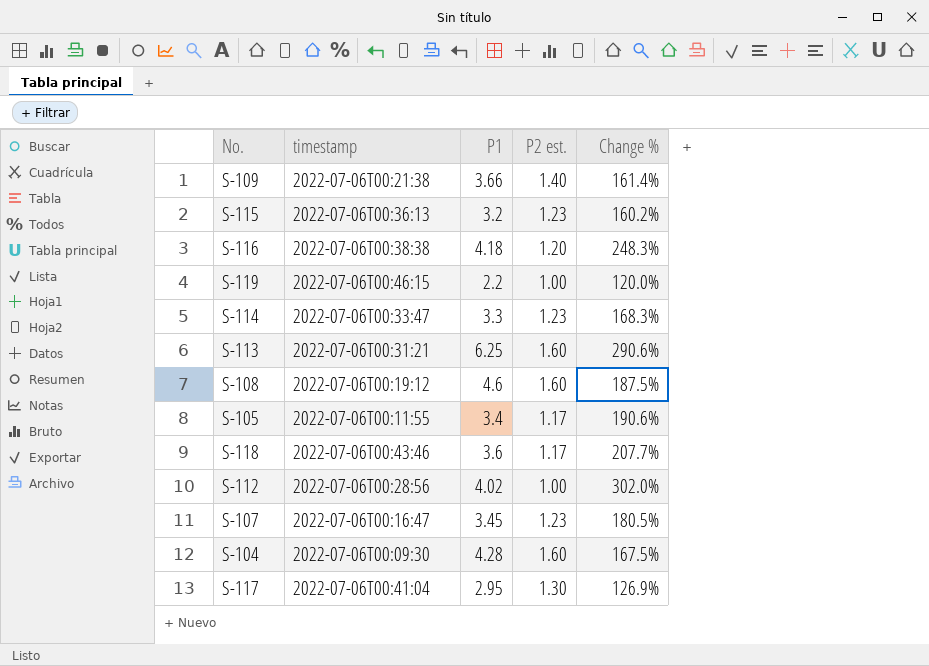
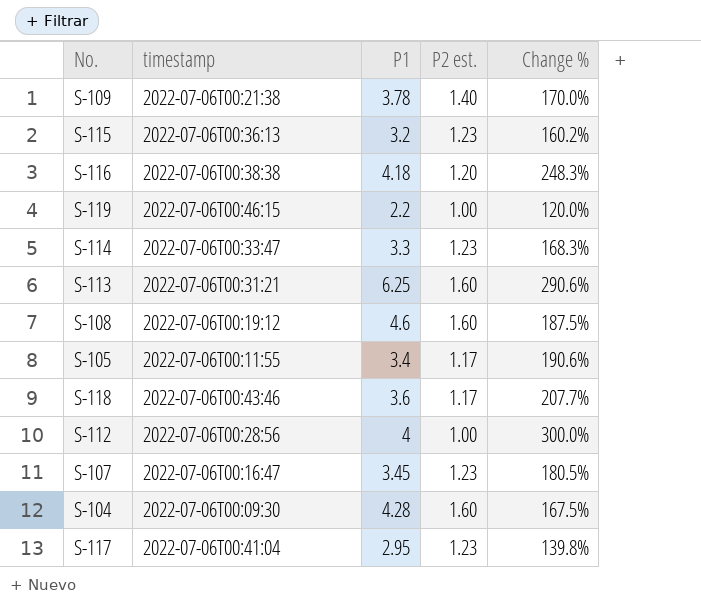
S-109 | P1: 3.66 -> 3.78
S-109 | Change %: 161.4% -> 170.0%
S-112 | P1: 4.02 -> 4
S-112 | Change %: 302.0% -> 300.0%
S-117 | P2 est.: 1.30 -> 1.23
S-117 | Change %: 126.9% -> 139.8%

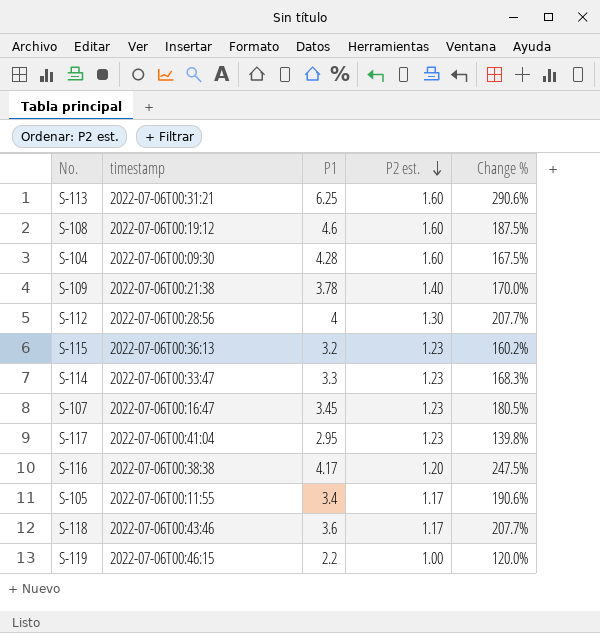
row order: none -> P2 est. descending
S-112 | P2 est.: 1.00 -> 1.30
S-112 | Change %: 300.0% -> 207.7%
S-116 | P1: 4.18 -> 4.17
S-116 | Change %: 248.3% -> 247.5%

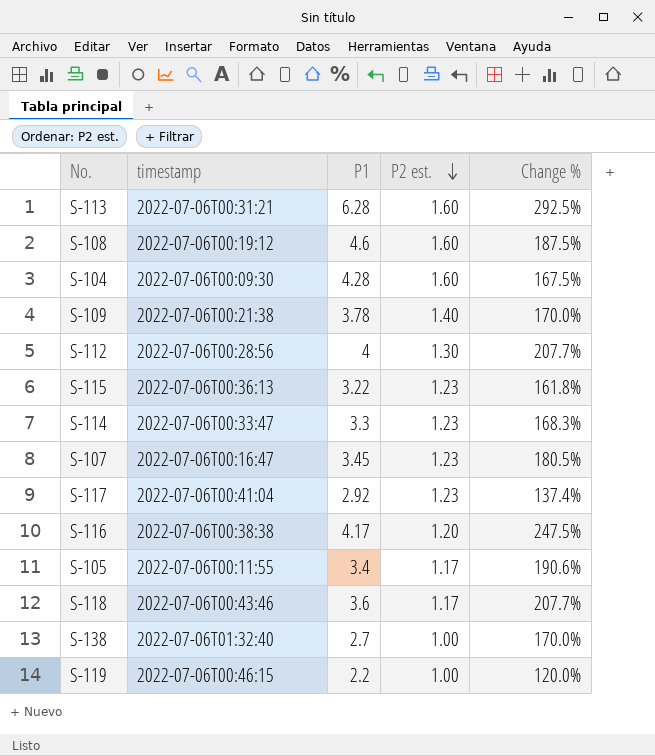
S-113 | P1: 6.25 -> 6.28
S-113 | Change %: 290.6% -> 292.5%
S-115 | P1: 3.2 -> 3.22
S-115 | Change %: 160.2% -> 161.8%
S-117 | P1: 2.95 -> 2.92
S-117 | Change %: 139.8% -> 137.4%
row S-138: none -> 2022-07-06T01:32:40 | 2.7 | 1.00 | 170.0%

